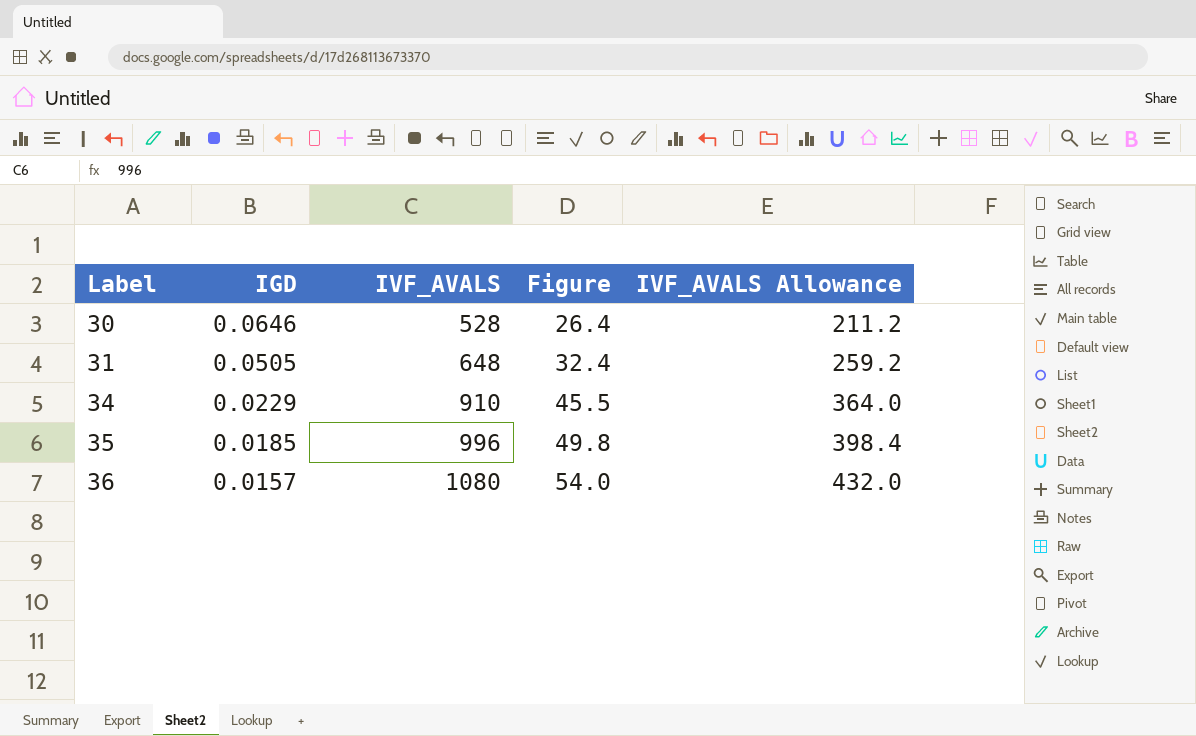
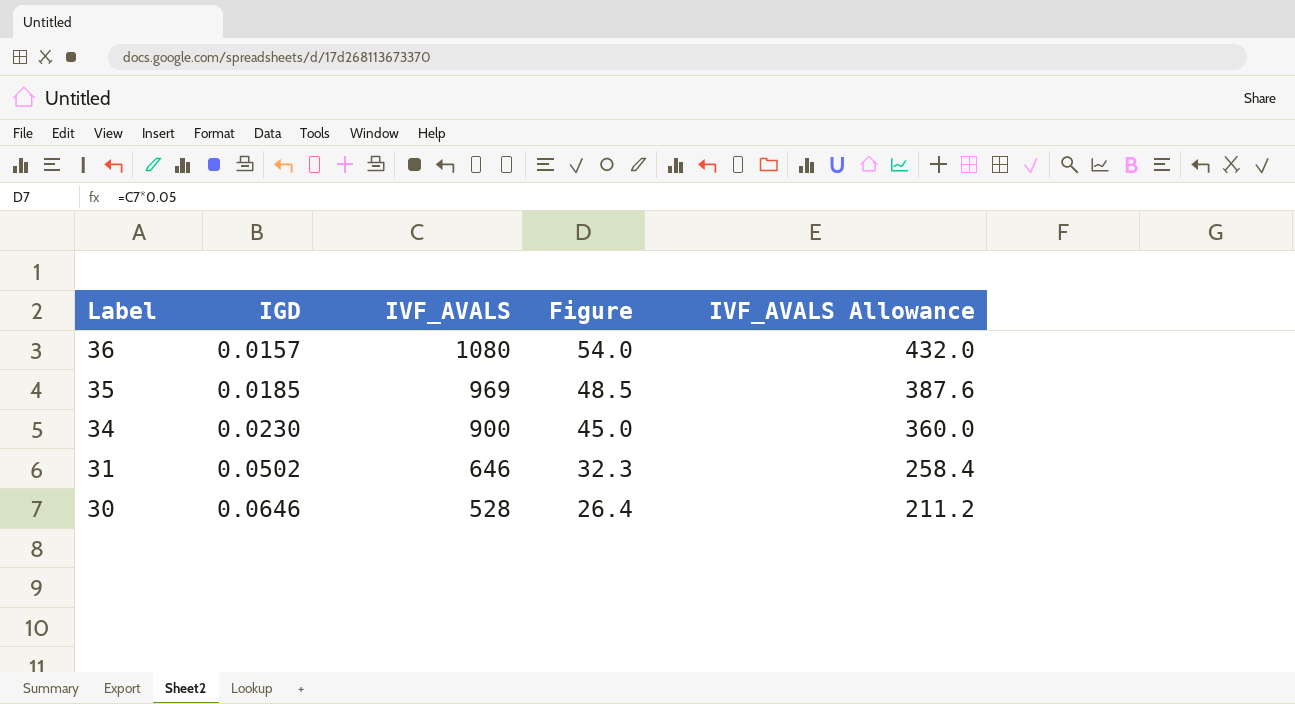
row order: Label ascending -> Label descending
35 | IVF_AVALS: 996 -> 969
35 | Figure: 49.8 -> 48.5
35 | IVF_AVALS Allowance: 398.4 -> 387.6
34 | IGD: 0.0229 -> 0.0230
34 | IVF_AVALS: 910 -> 900
34 | Figure: 45.5 -> 45.0
34 | IVF_AVALS Allowance: 364.0 -> 360.0
31 | IGD: 0.0505 -> 0.0502
31 | IVF_AVALS: 648 -> 646
31 | Figure: 32.4 -> 32.3
31 | IVF_AVALS Allowance: 259.2 -> 258.4

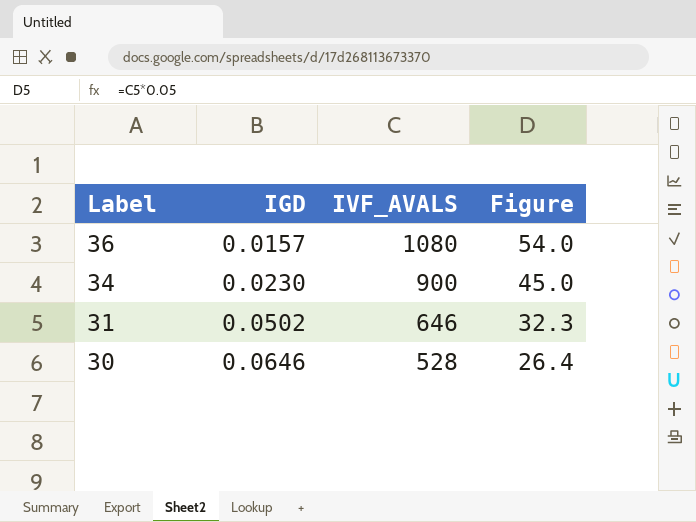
column IVF_AVALS Allowance | formula: [IVF_AVALS] * 0.4 -> none
row 35: 0.0185 | 969 | 48.5 | 387.6 -> none

